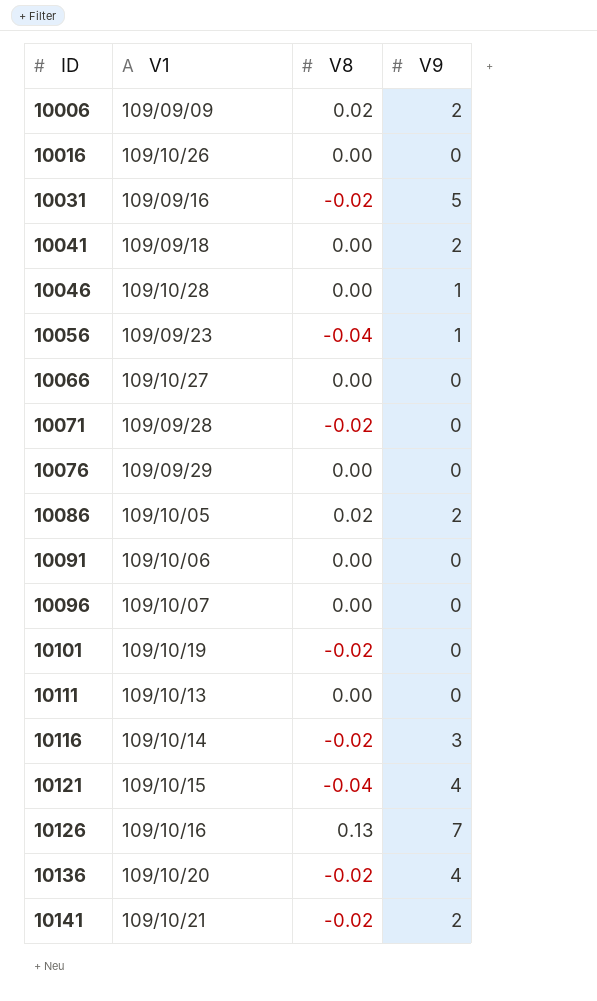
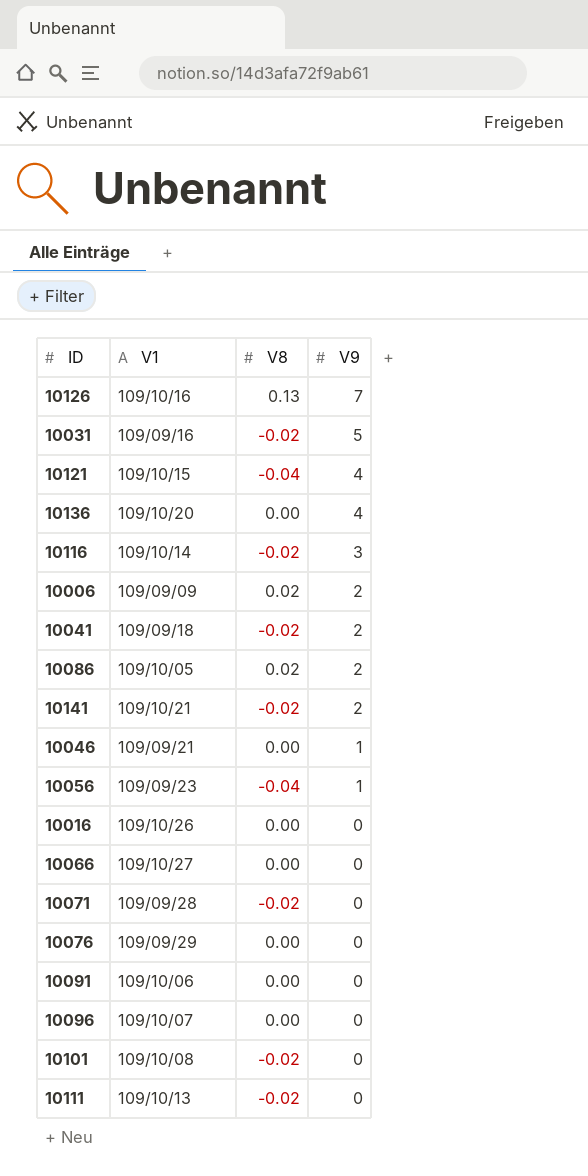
row order: ID ascending -> V9 descending
10136 | V8: -0.02 -> 0.00
10041 | V8: 0.00 -> -0.02
10046 | V1: 109/10/28 -> 109/09/21
10101 | V1: 109/10/19 -> 109/10/08
10111 | V8: 0.00 -> -0.02

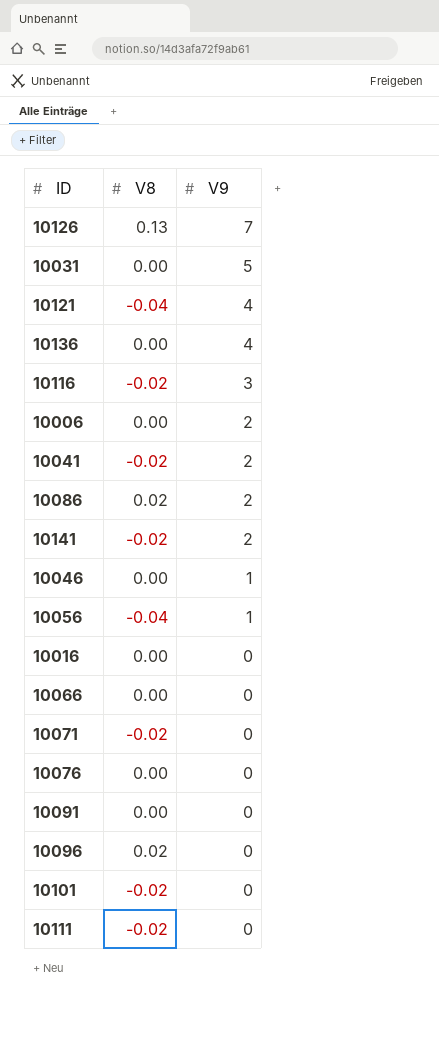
column V1 | position: 2 -> none
10031 | V8: -0.02 -> 0.00
10006 | V8: 0.02 -> 0.00
10096 | V8: 0.00 -> 0.02

